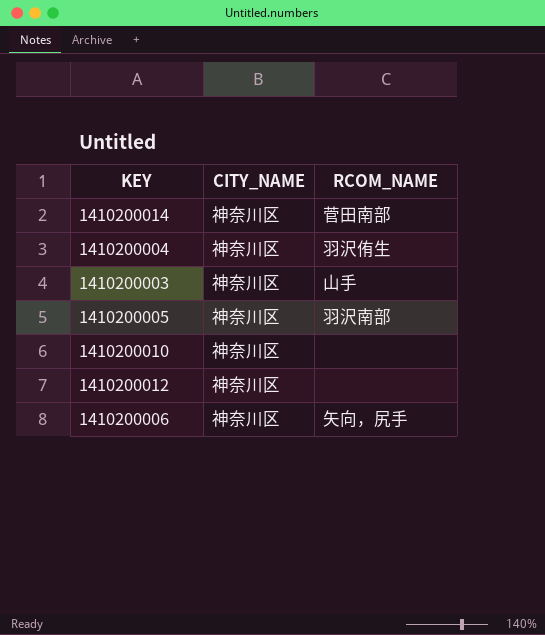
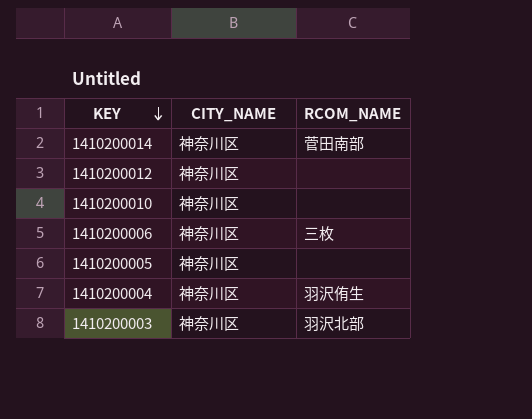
row order: none -> KEY descending
1410200006 | RCOM_NAME: 矢向，尻手 -> 三枚
1410200005 | RCOM_NAME: 羽沢南部 -> none
1410200003 | RCOM_NAME: 山手 -> 羽沢北部

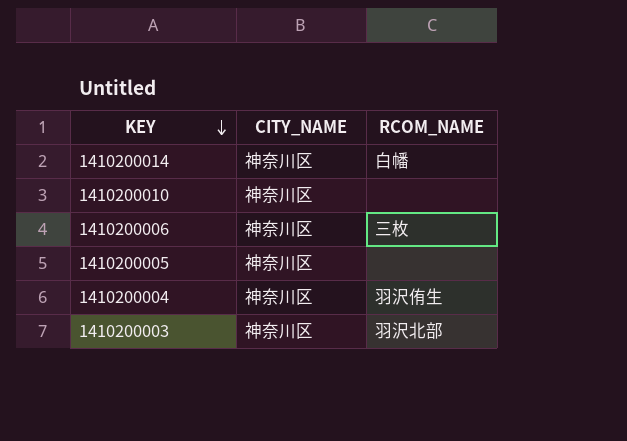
row 1410200012: 神奈川区 | none -> none
1410200014 | RCOM_NAME: 菅田南部 -> 白幡

